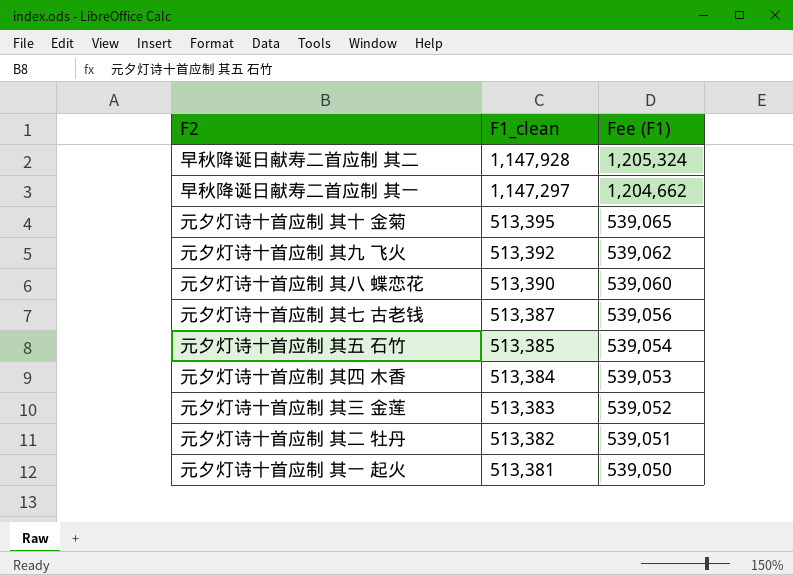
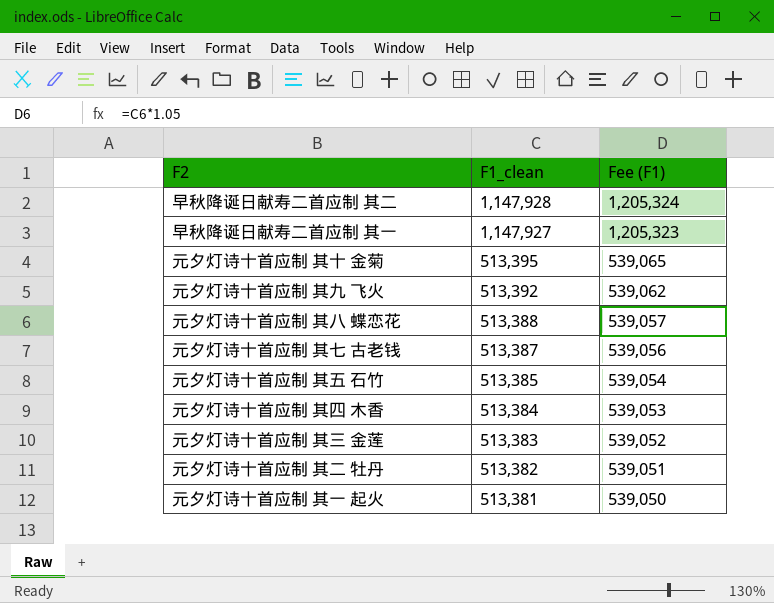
早秋降诞日献寿二首应制 其一 | F1_clean: 1,147,297 -> 1,147,927
早秋降诞日献寿二首应制 其一 | Fee (F1): 1,204,662 -> 1,205,323
元夕灯诗十首应制 其八 蝶恋花 | F1_clean: 513,390 -> 513,388
元夕灯诗十首应制 其八 蝶恋花 | Fee (F1): 539,060 -> 539,057

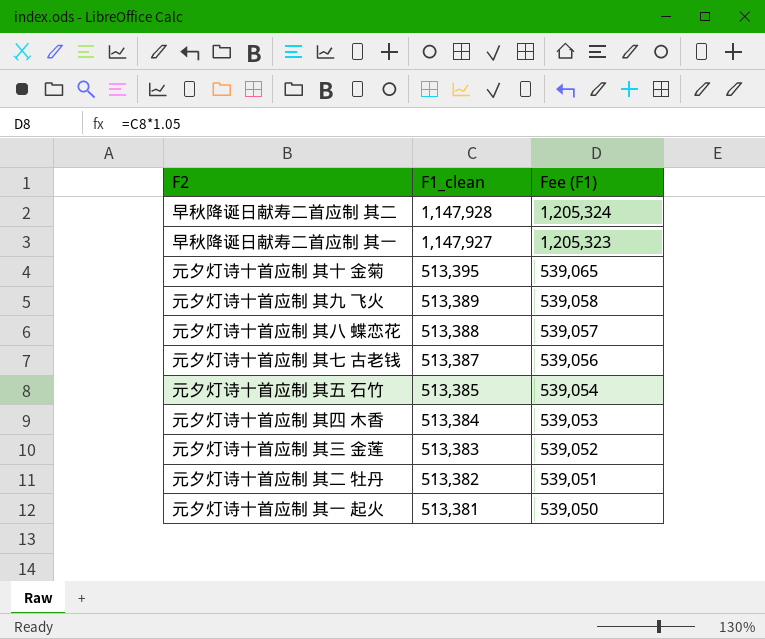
元夕灯诗十首应制 其九 飞火 | F1_clean: 513,392 -> 513,389
元夕灯诗十首应制 其九 飞火 | Fee (F1): 539,062 -> 539,058

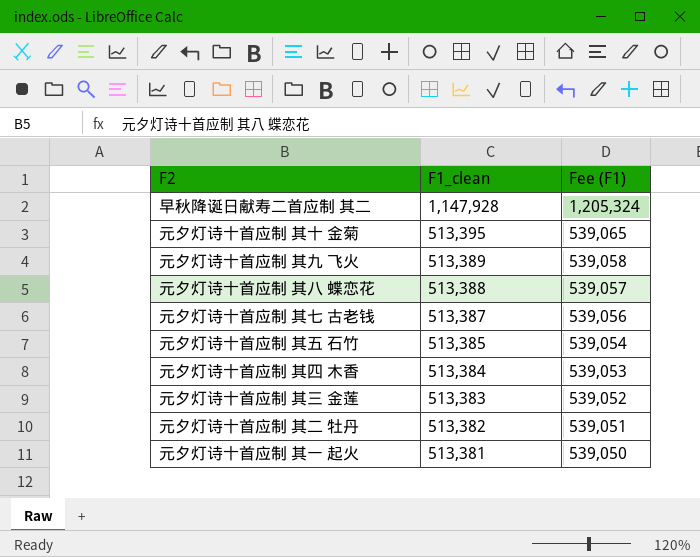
row 早秋降诞日献寿二首应制 其一: 1,147,927 | 1,205,323 -> none

